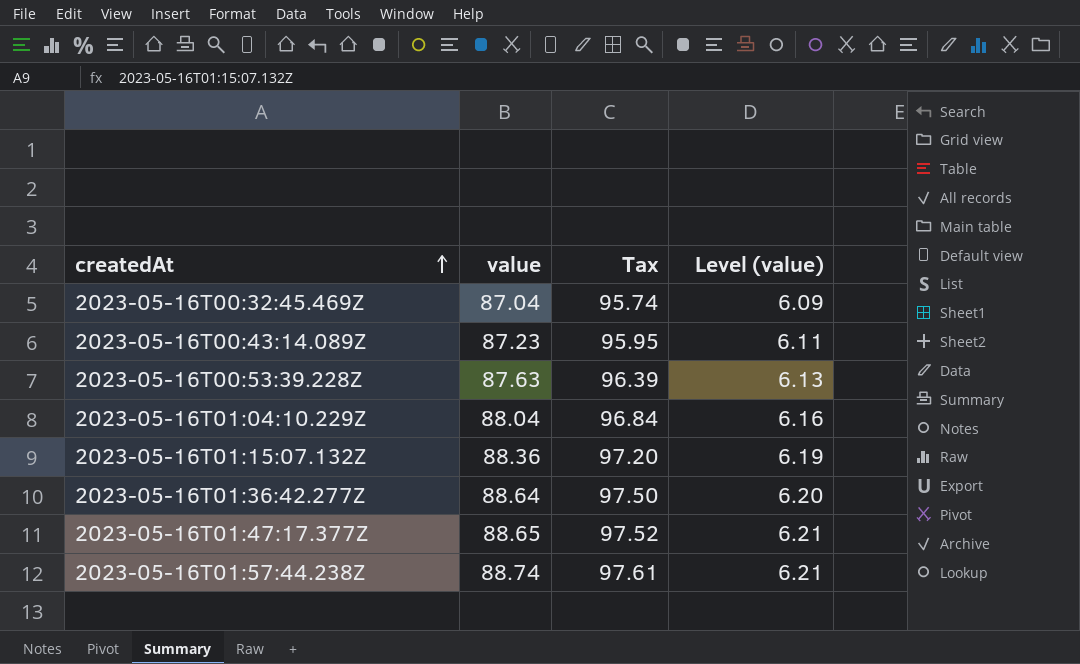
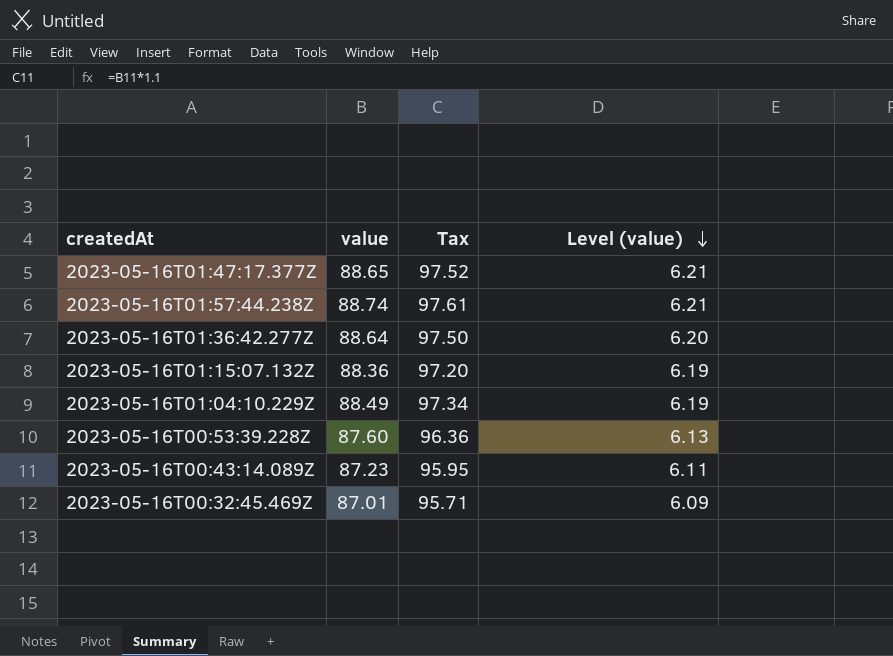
row order: createdAt ascending -> Level (value) descending
2023-05-16T01:04:10.229Z | value: 88.04 -> 88.49
2023-05-16T01:04:10.229Z | Tax: 96.84 -> 97.34
2023-05-16T01:04:10.229Z | Level (value): 6.16 -> 6.19
2023-05-16T00:53:39.228Z | value: 87.63 -> 87.60
2023-05-16T00:53:39.228Z | Tax: 96.39 -> 96.36
2023-05-16T00:32:45.469Z | value: 87.04 -> 87.01
2023-05-16T00:32:45.469Z | Tax: 95.74 -> 95.71

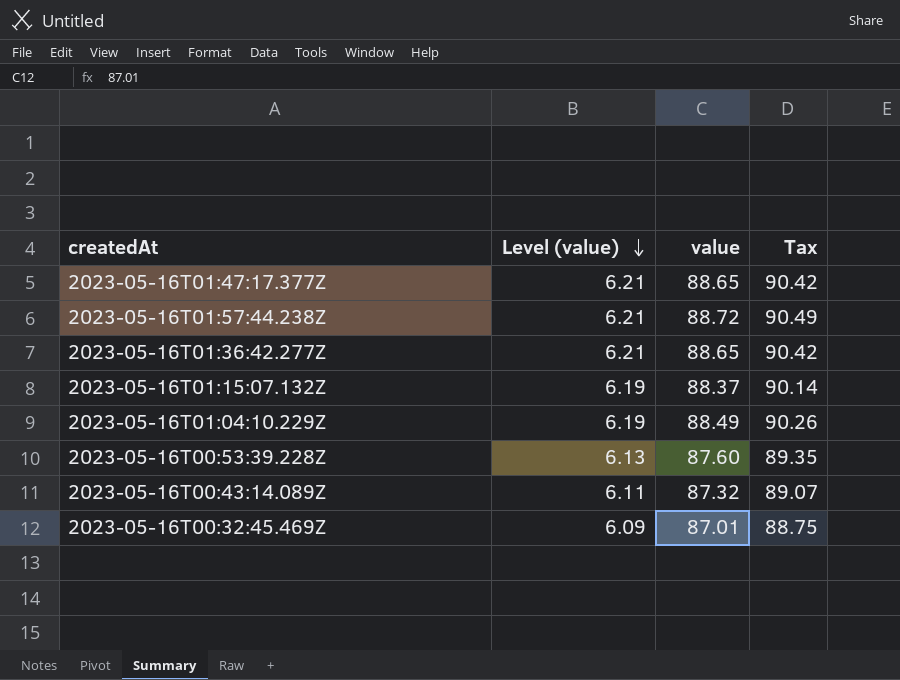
column Level (value) | position: 4 -> 2
column Tax | formula: [value] * 1.1 -> [value] * 1.02
2023-05-16T01:57:44.238Z | value: 88.74 -> 88.72
2023-05-16T01:36:42.277Z | Level (value): 6.20 -> 6.21
2023-05-16T01:36:42.277Z | value: 88.64 -> 88.65
2023-05-16T01:15:07.132Z | value: 88.36 -> 88.37
2023-05-16T00:43:14.089Z | value: 87.23 -> 87.32

